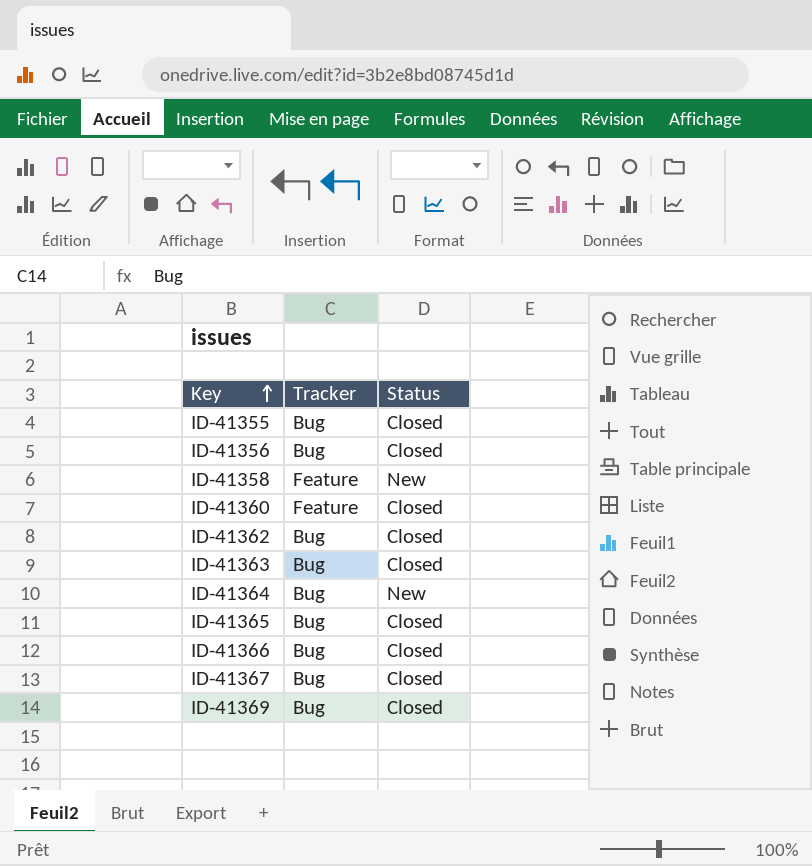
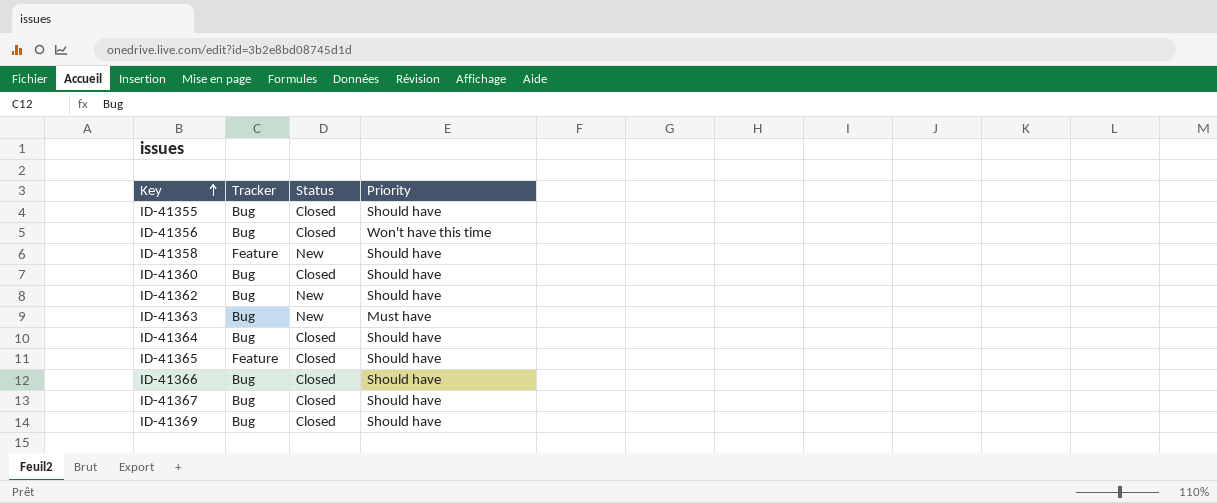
column Priority | position: none -> 4
ID-41360 | Tracker: Feature -> Bug
ID-41362 | Status: Closed -> New
ID-41363 | Status: Closed -> New
ID-41364 | Status: New -> Closed
ID-41365 | Tracker: Bug -> Feature

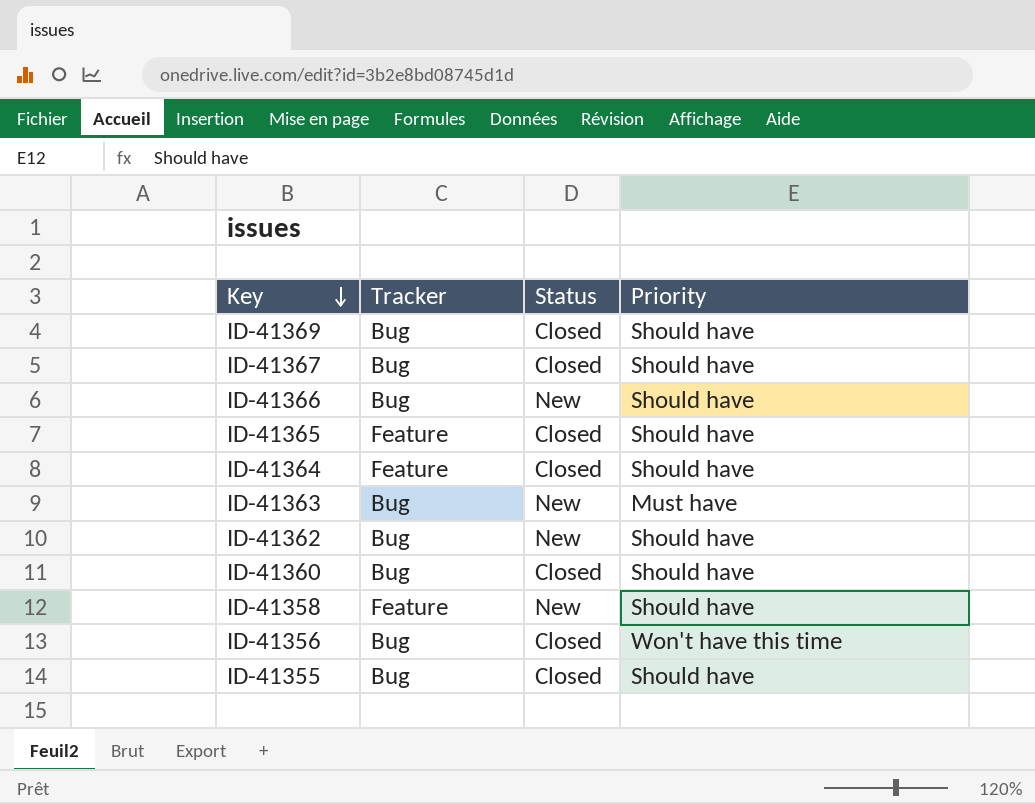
row order: Key ascending -> Key descending
ID-41366 | Status: Closed -> New
ID-41364 | Tracker: Bug -> Feature

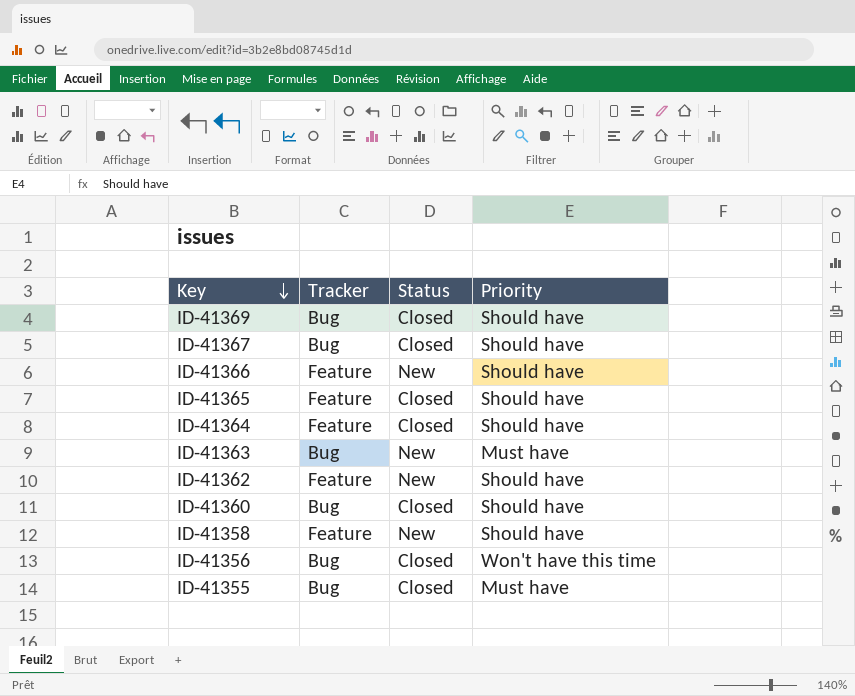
ID-41366 | Tracker: Bug -> Feature
ID-41362 | Tracker: Bug -> Feature
ID-41355 | Priority: Should have -> Must have

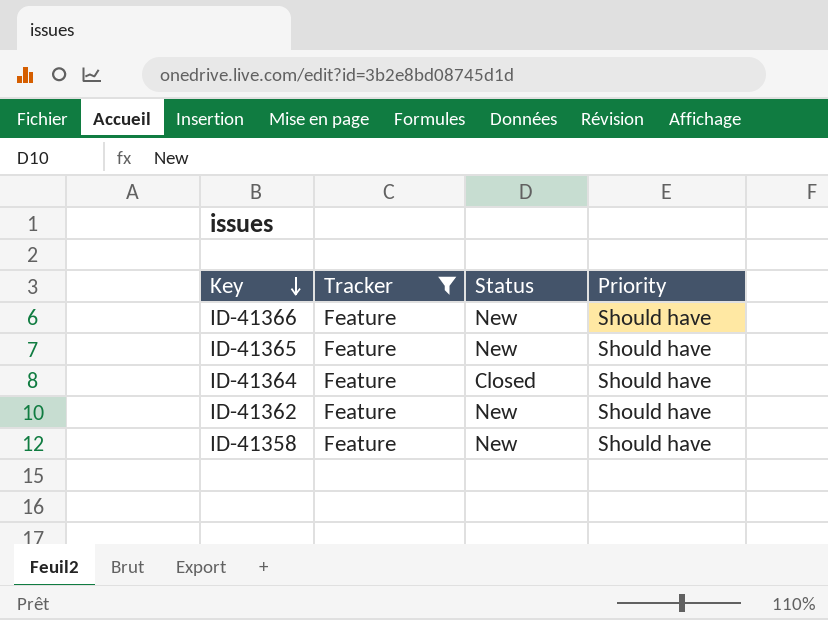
filter: none -> Tracker = Feature
ID-41365 | Status: Closed -> New

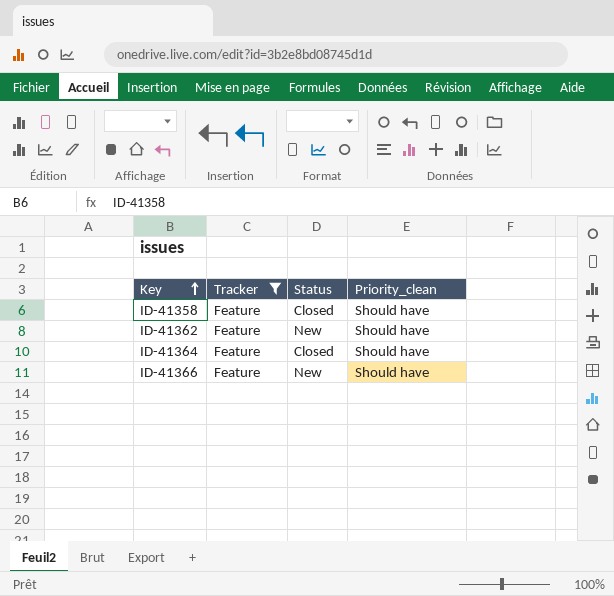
row order: Key descending -> Key ascending
column name: Priority -> Priority_clean
row ID-41365: Feature | New | Should have -> none
ID-41358 | Status: New -> Closed

